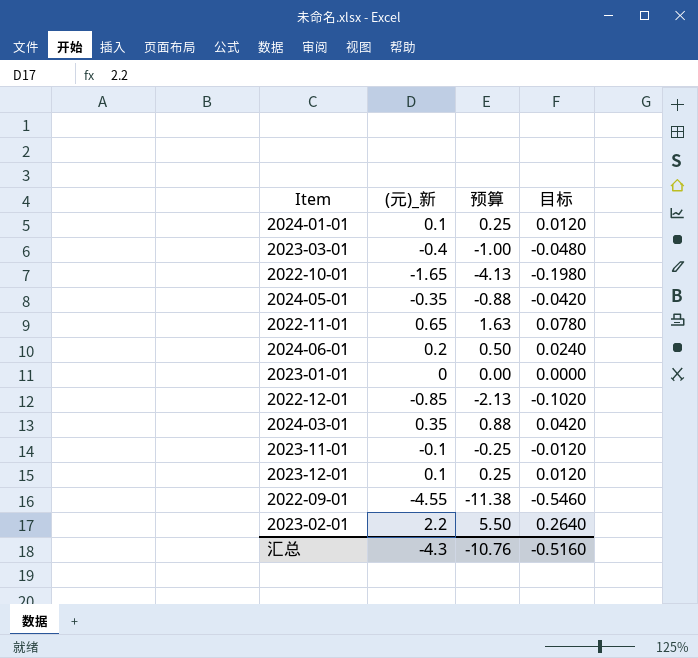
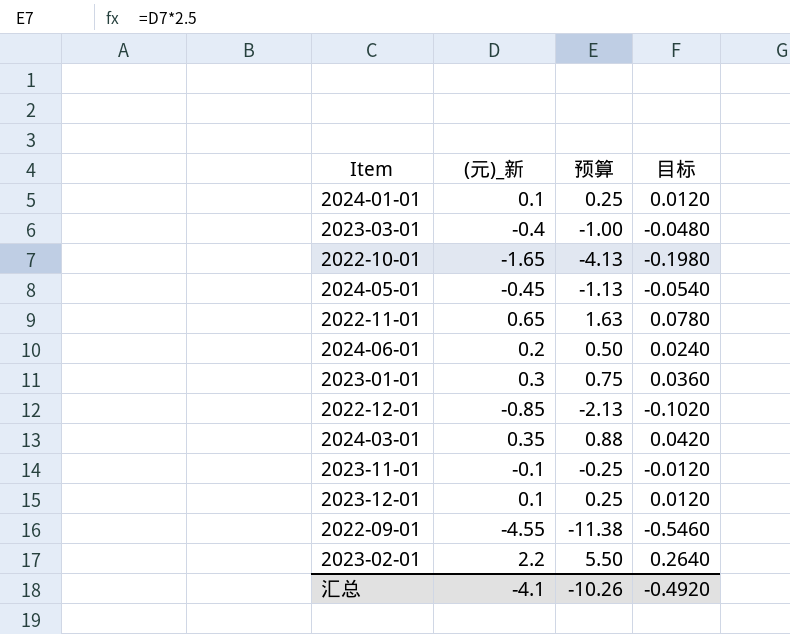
2024-05-01 | (元)_新: -0.35 -> -0.45
2024-05-01 | 预算: -0.88 -> -1.13
2024-05-01 | 目标: -0.0420 -> -0.0540
2023-01-01 | (元)_新: 0 -> 0.3
2023-01-01 | 预算: 0.00 -> 0.75
2023-01-01 | 目标: 0.0000 -> 0.0360
汇总 | (元)_新: -4.3 -> -4.1
汇总 | 预算: -10.76 -> -10.26
汇总 | 目标: -0.5160 -> -0.4920

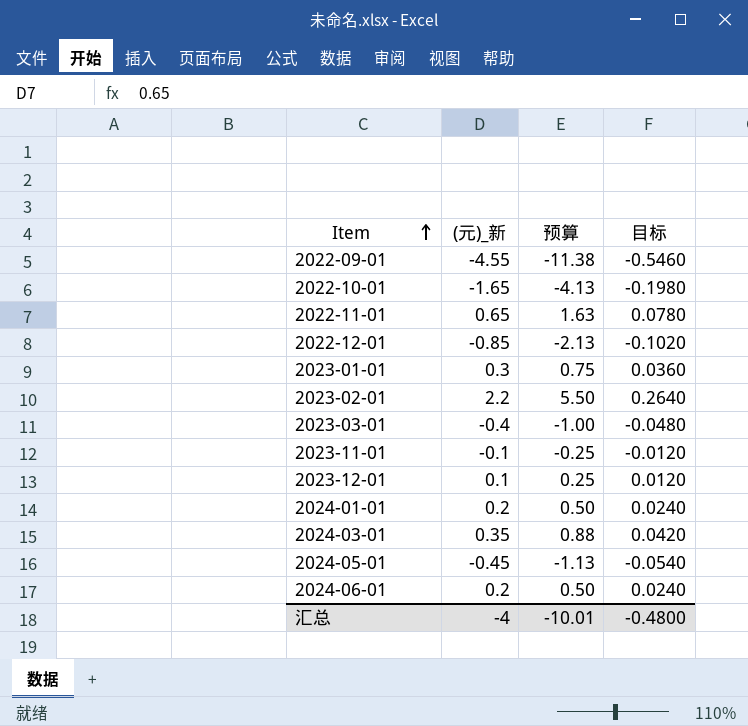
row order: none -> Item ascending
2024-01-01 | (元)_新: 0.1 -> 0.2
2024-01-01 | 预算: 0.25 -> 0.50
2024-01-01 | 目标: 0.0120 -> 0.0240
汇总 | (元)_新: -4.1 -> -4
汇总 | 预算: -10.26 -> -10.01
汇总 | 目标: -0.4920 -> -0.4800

